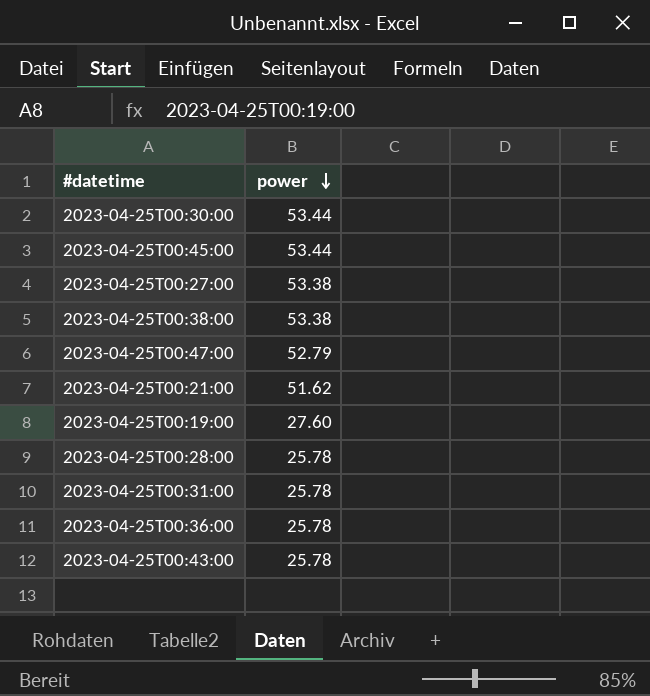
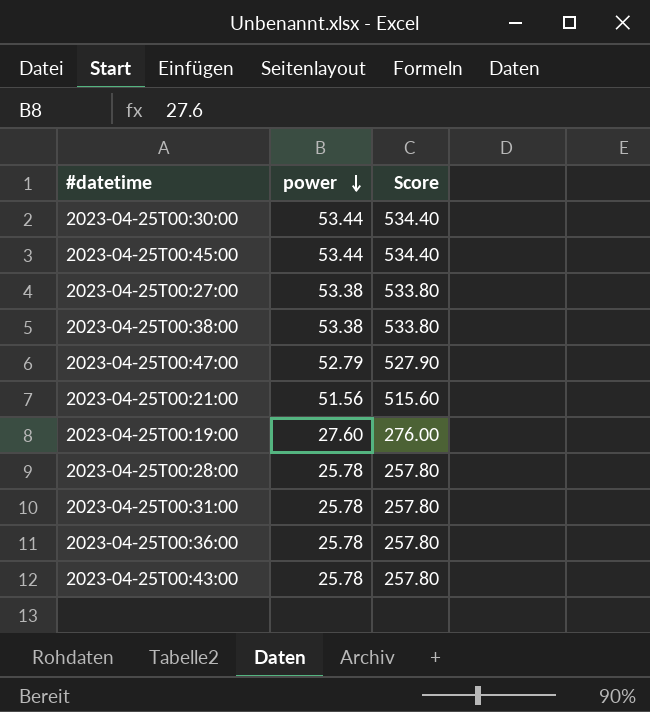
column Score | formula: none -> [power] * 10
2023-04-25T00:21:00 | power: 51.62 -> 51.56

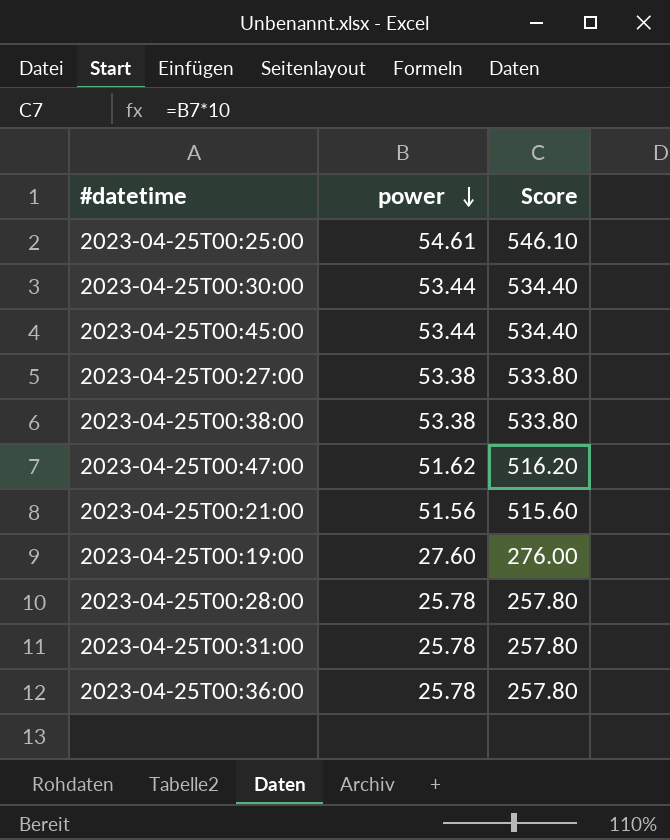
row 2023-04-25T00:43:00: 25.78 | 257.80 -> none
row 2023-04-25T00:25:00: none -> 54.61 | 546.10
2023-04-25T00:47:00 | power: 52.79 -> 51.62
2023-04-25T00:47:00 | Score: 527.90 -> 516.20

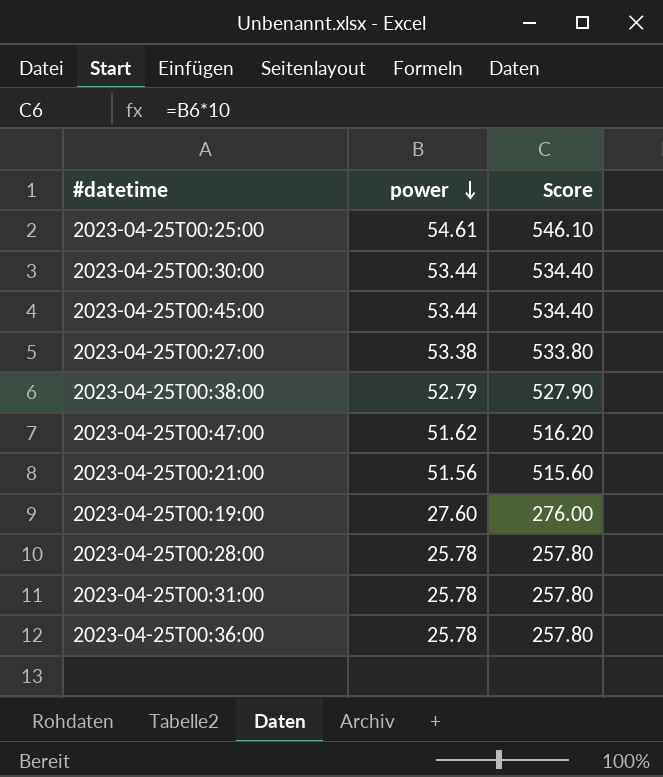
2023-04-25T00:38:00 | power: 53.38 -> 52.79
2023-04-25T00:38:00 | Score: 533.80 -> 527.90

